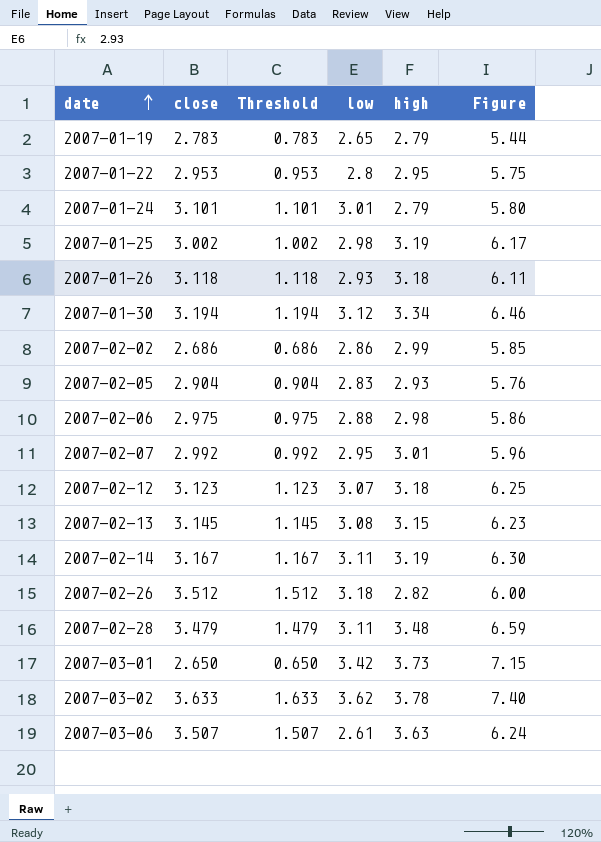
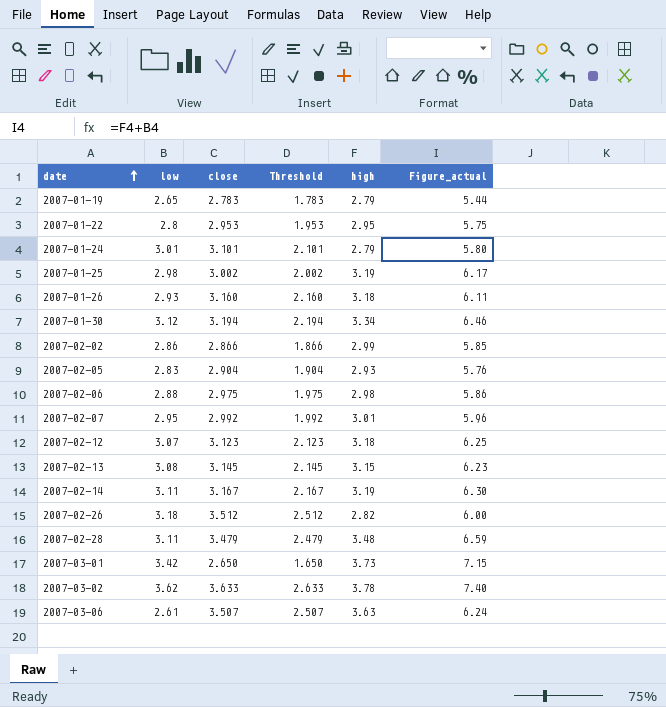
column low | position: 4 -> 2
column Threshold | formula: [close] - 2 -> [close] - 1
column name: Figure -> Figure_actual
2007-01-26 | close: 3.118 -> 3.160
2007-02-02 | close: 2.686 -> 2.866

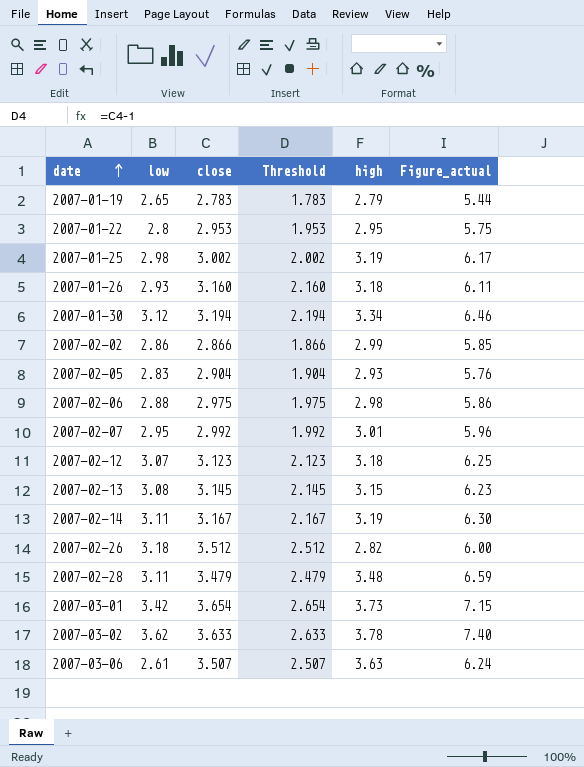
row 2007-01-24: 3.01 | 3.101 | 2.101 | 2.79 | 5.80 -> none
2007-03-01 | close: 2.650 -> 3.654
2007-03-01 | Threshold: 1.650 -> 2.654

